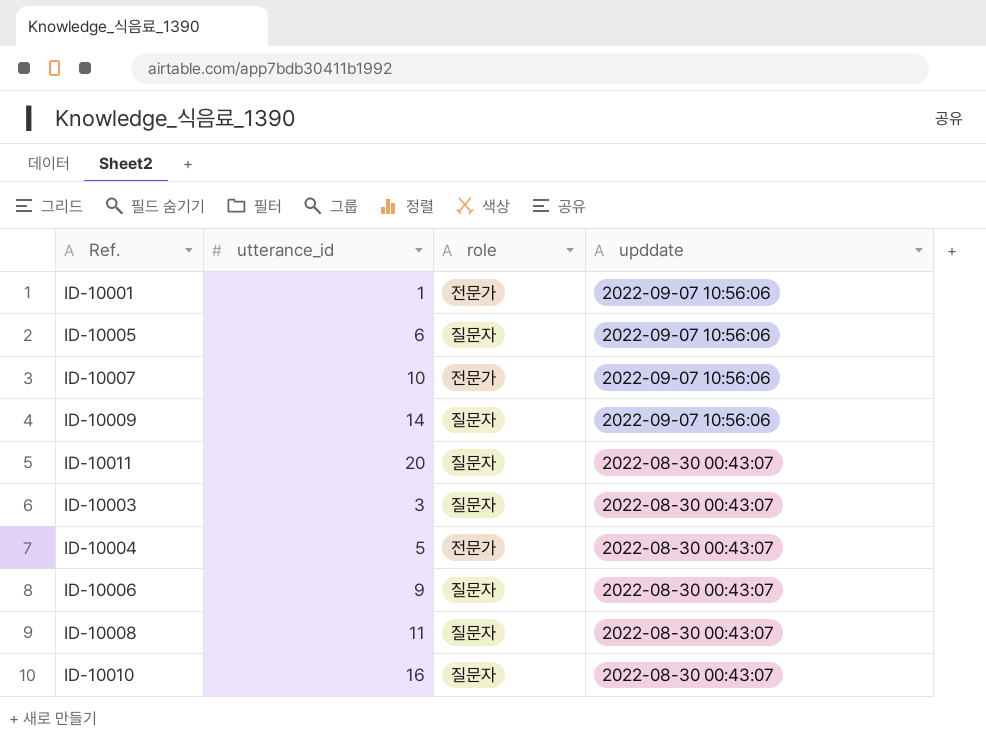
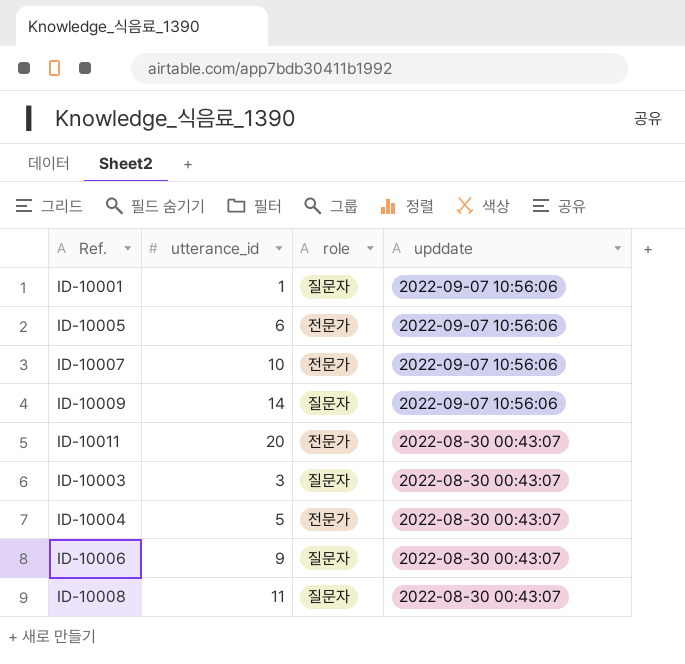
row ID-10010: 16 | 질문자 | 2022-08-30 00:43:07 -> none
ID-10001 | role: 전문가 -> 질문자
ID-10005 | role: 질문자 -> 전문가
ID-10011 | role: 질문자 -> 전문가

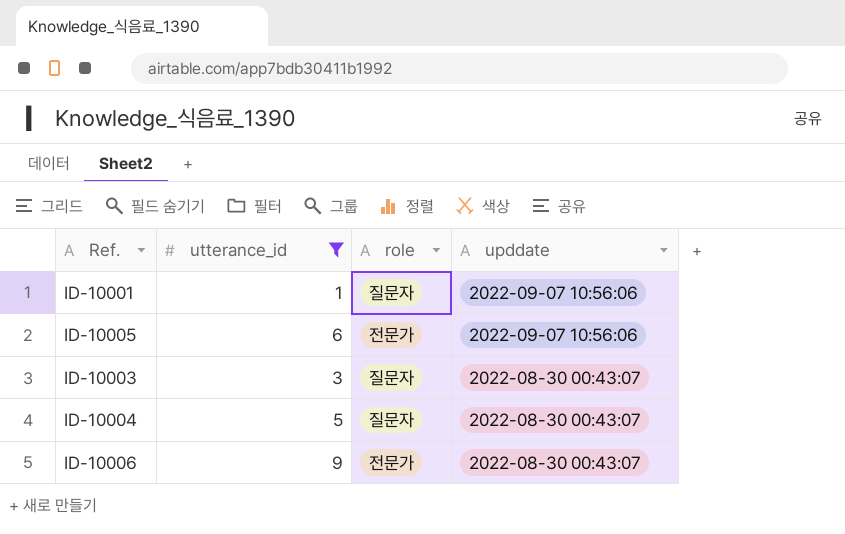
filter: none -> utterance_id <= 9
ID-10004 | role: 전문가 -> 질문자
ID-10006 | role: 질문자 -> 전문가

